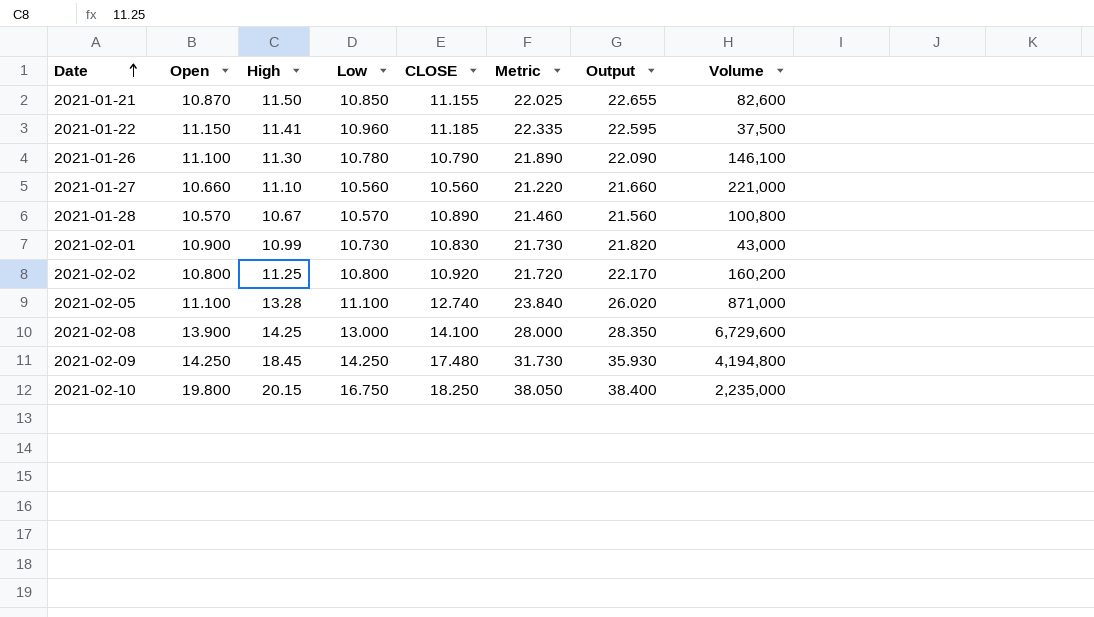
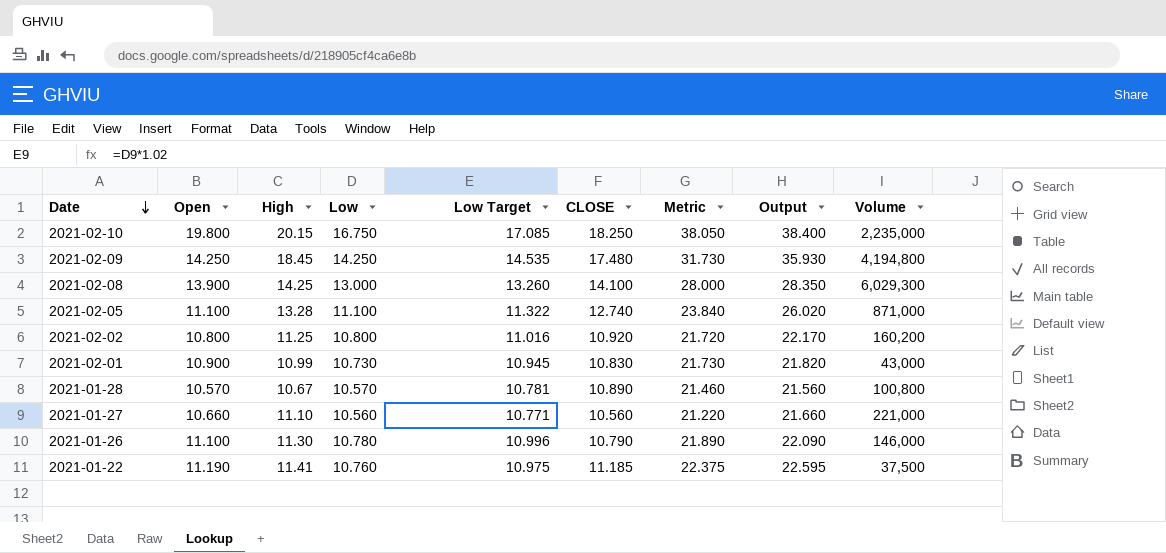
row order: Date ascending -> Date descending
column Low Target | formula: none -> [Low] * 1.02
row 2021-01-21: 10.870 | 11.50 | 10.850 | 11.155 | 22.025 | 22.655 | 82,600 -> none
2021-02-08 | Volume: 6,729,600 -> 6,029,300
2021-01-26 | Volume: 146,100 -> 146,000
2021-01-22 | Open: 11.150 -> 11.190
2021-01-22 | Low: 10.960 -> 10.760
2021-01-22 | Metric: 22.335 -> 22.375

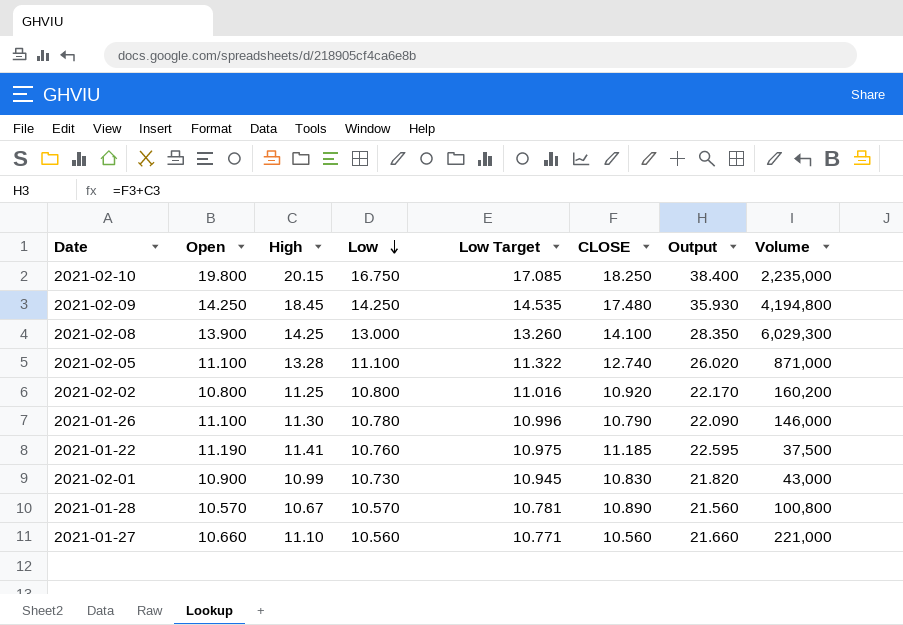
row order: Date descending -> Low descending
column Metric | formula: [Open] + [CLOSE] -> none

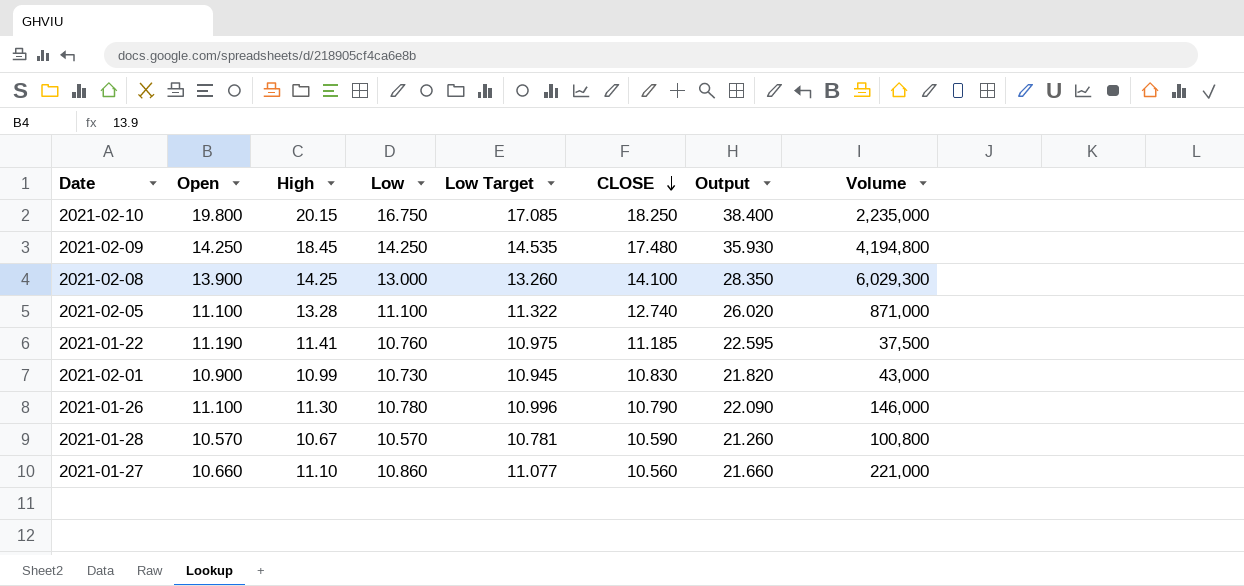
row order: Low descending -> CLOSE descending
row 2021-02-02: 10.800 | 11.25 | 10.800 | 11.016 | 10.920 | 22.170 | 160,200 -> none
2021-01-28 | CLOSE: 10.890 -> 10.590
2021-01-28 | Output: 21.560 -> 21.260
2021-01-27 | Low: 10.560 -> 10.860
2021-01-27 | Low Target: 10.771 -> 11.077

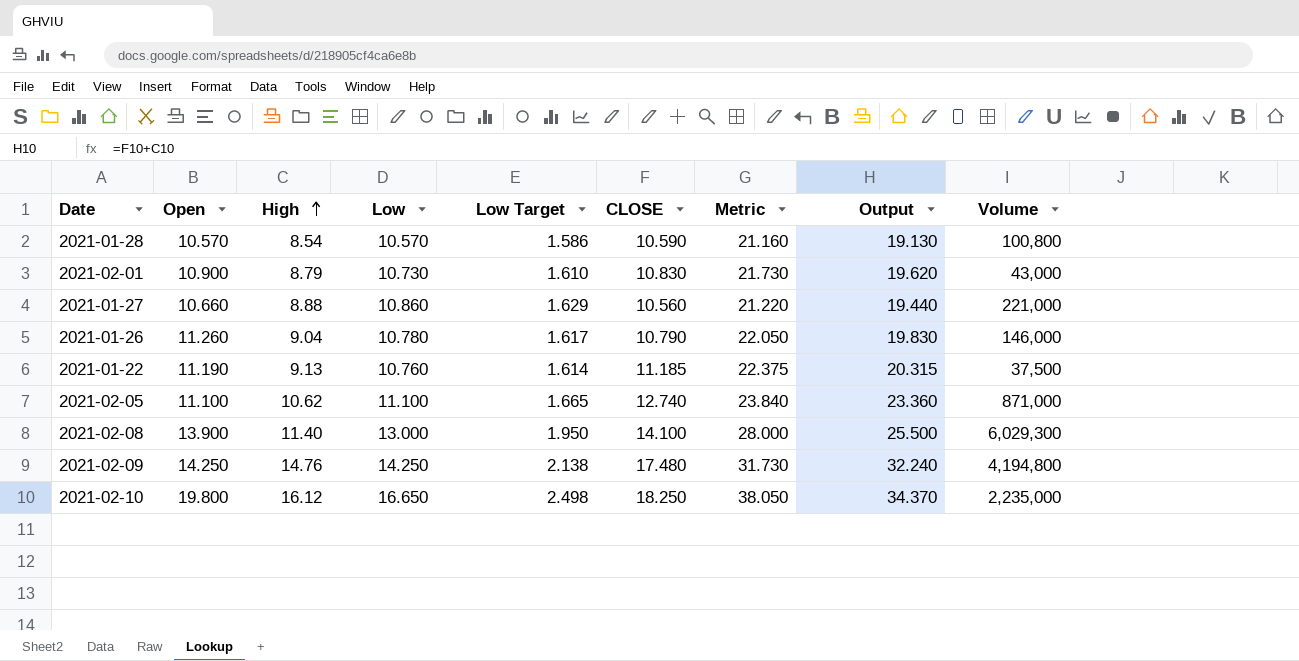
row order: CLOSE descending -> High ascending
column Low Target | formula: [Low] * 1.02 -> [Low] * 0.15
column Metric | formula: none -> [Open] + [CLOSE]
2021-01-28 | High: 10.67 -> 8.54
2021-01-28 | Output: 21.260 -> 19.130
2021-02-01 | High: 10.99 -> 8.79
2021-02-01 | Output: 21.820 -> 19.620
2021-01-27 | High: 11.10 -> 8.88
2021-01-27 | Output: 21.660 -> 19.440
2021-01-26 | Open: 11.100 -> 11.260
2021-01-26 | High: 11.30 -> 9.04
2021-01-26 | Output: 22.090 -> 19.830
2021-01-22 | High: 11.41 -> 9.13
2021-01-22 | Output: 22.595 -> 20.315
2021-02-05 | High: 13.28 -> 10.62
2021-02-05 | Output: 26.020 -> 23.360
2021-02-08 | High: 14.25 -> 11.40
2021-02-08 | Output: 28.350 -> 25.500
2021-02-09 | High: 18.45 -> 14.76
2021-02-09 | Output: 35.930 -> 32.240
2021-02-10 | High: 20.15 -> 16.12
2021-02-10 | Low: 16.750 -> 16.650
2021-02-10 | Output: 38.400 -> 34.370

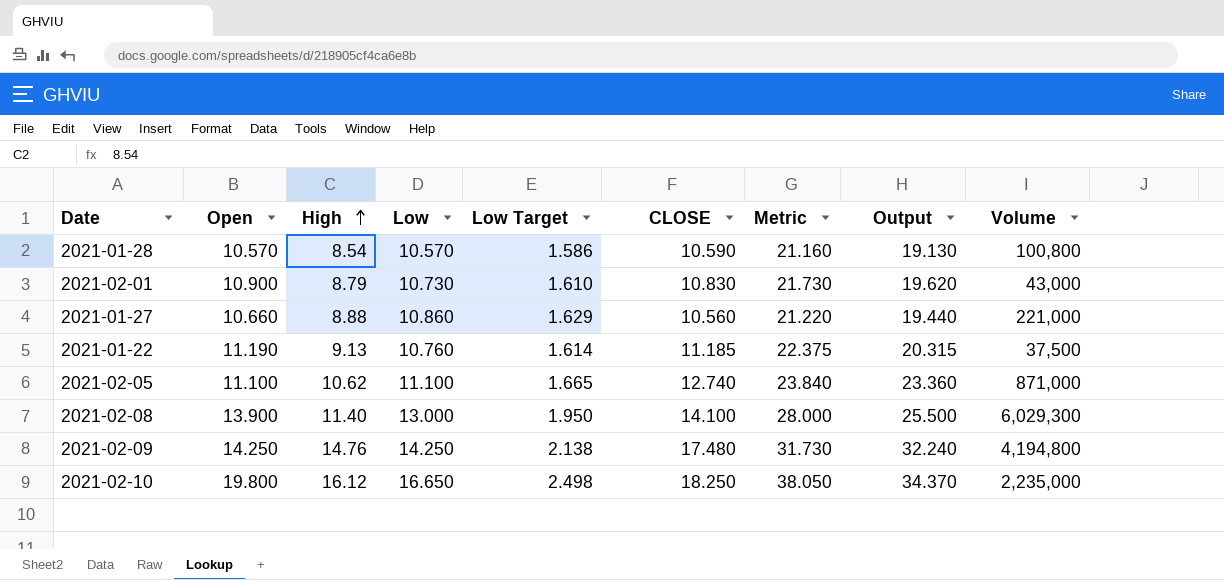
row 2021-01-26: 11.260 | 9.04 | 10.780 | 1.617 | 10.790 | 22.050 | 19.830 | 146,000 -> none

